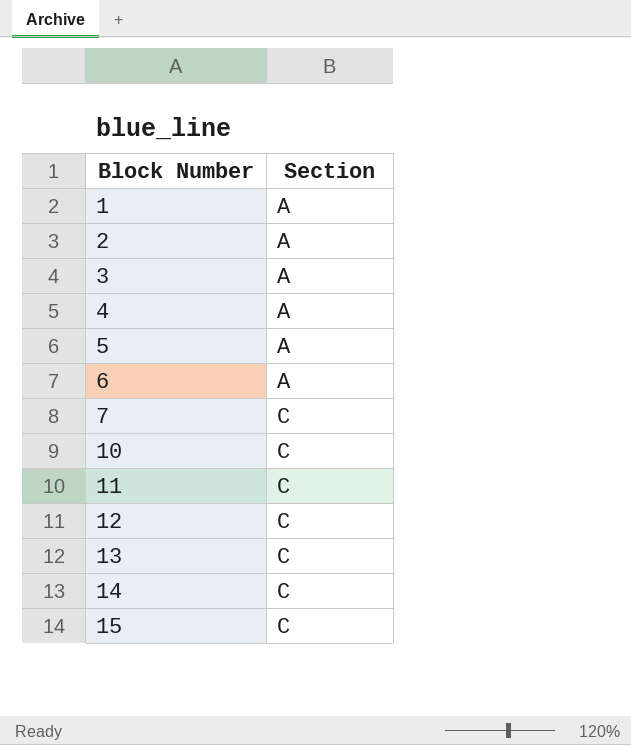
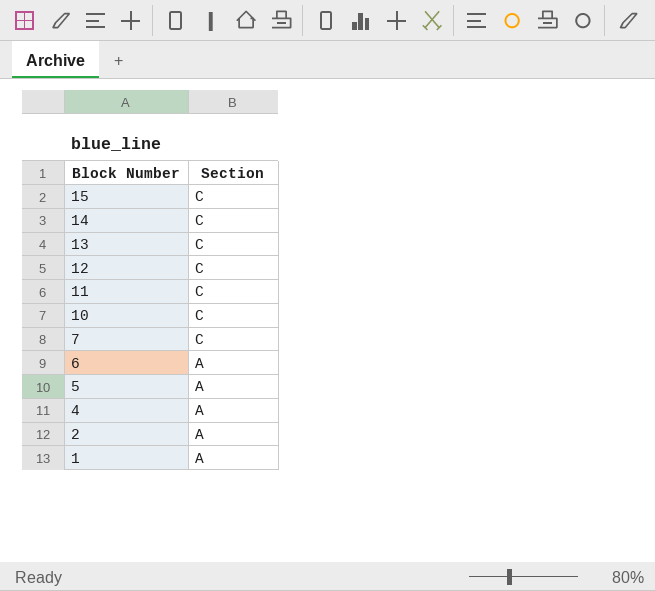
row order: Block Number ascending -> Block Number descending
row 3: A -> none

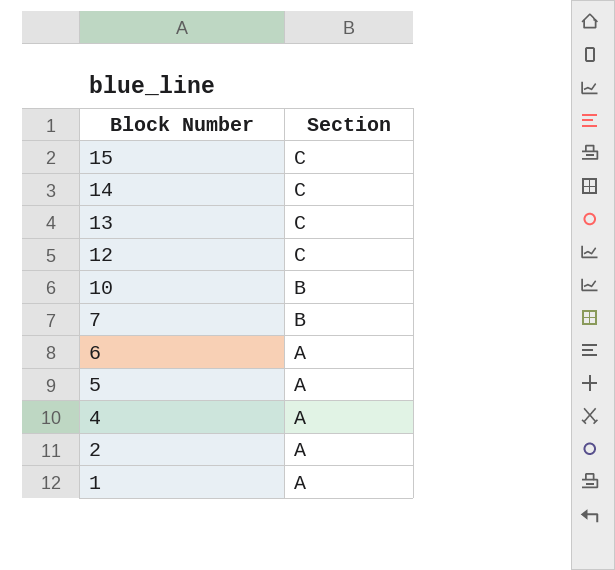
row 11: C -> none
10 | Section: C -> B
7 | Section: C -> B

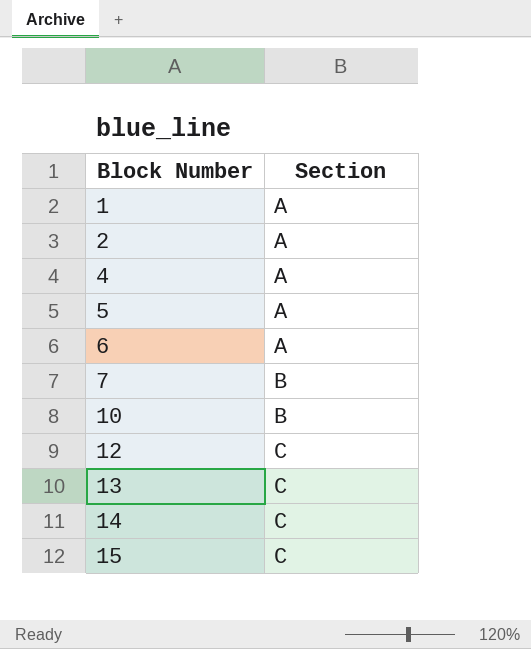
row order: Block Number descending -> Block Number ascending

